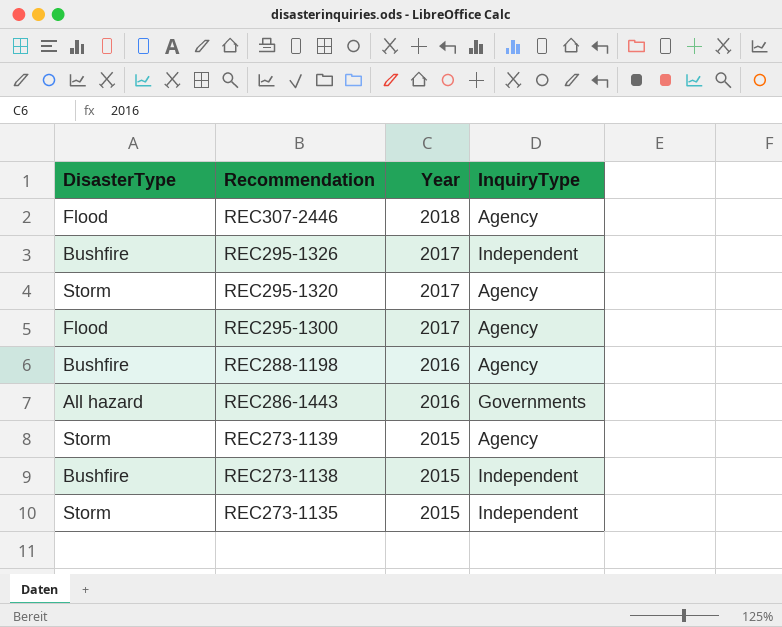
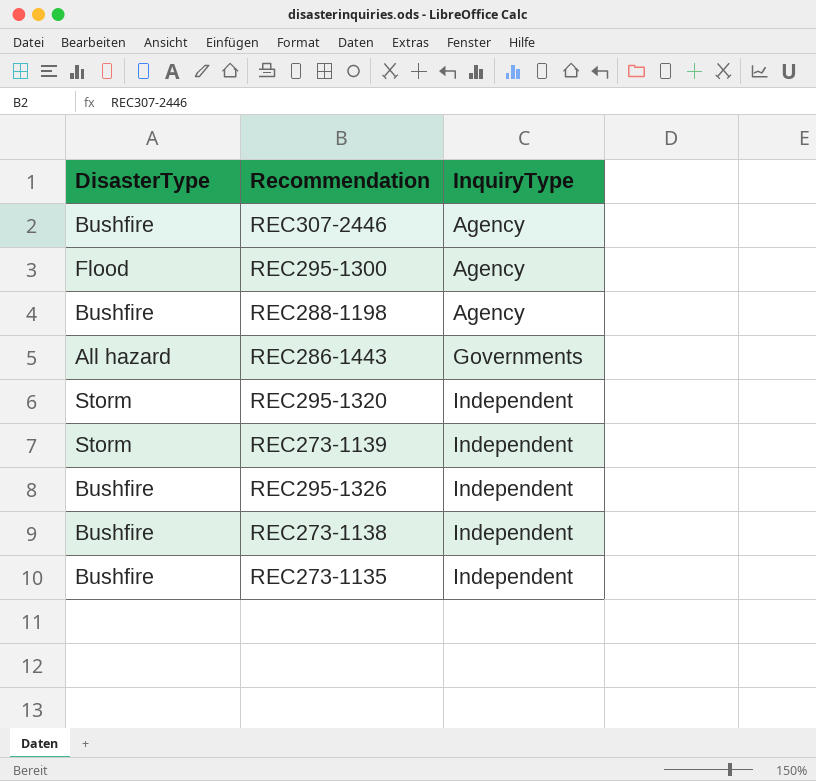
row order: Recommendation descending -> InquiryType ascending
column Year | position: 3 -> none
REC307-2446 | DisasterType: Flood -> Bushfire
REC295-1320 | InquiryType: Agency -> Independent
REC273-1139 | InquiryType: Agency -> Independent
REC273-1135 | DisasterType: Storm -> Bushfire

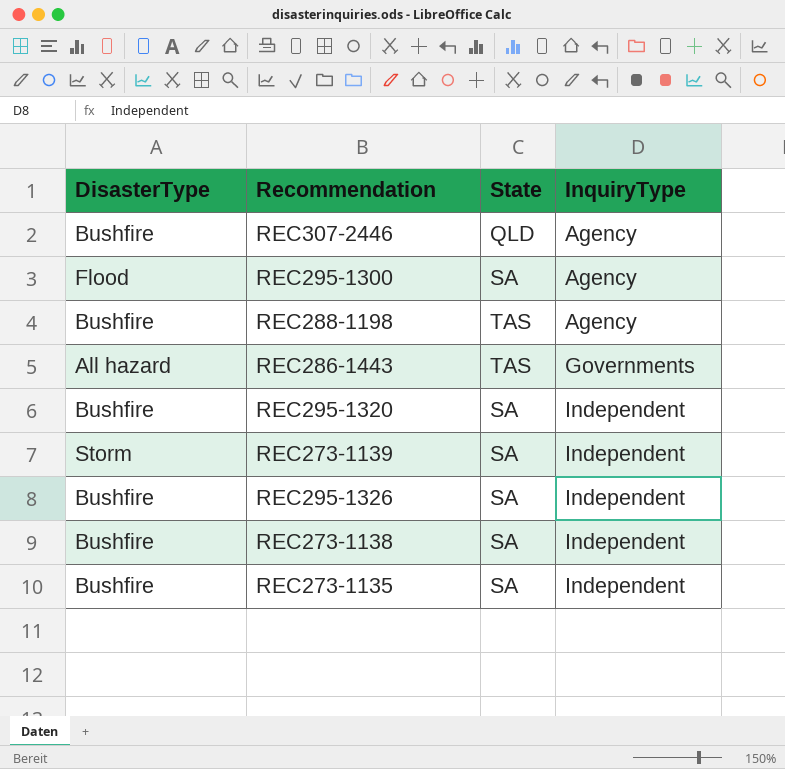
column State | position: none -> 3
REC295-1320 | DisasterType: Storm -> Bushfire

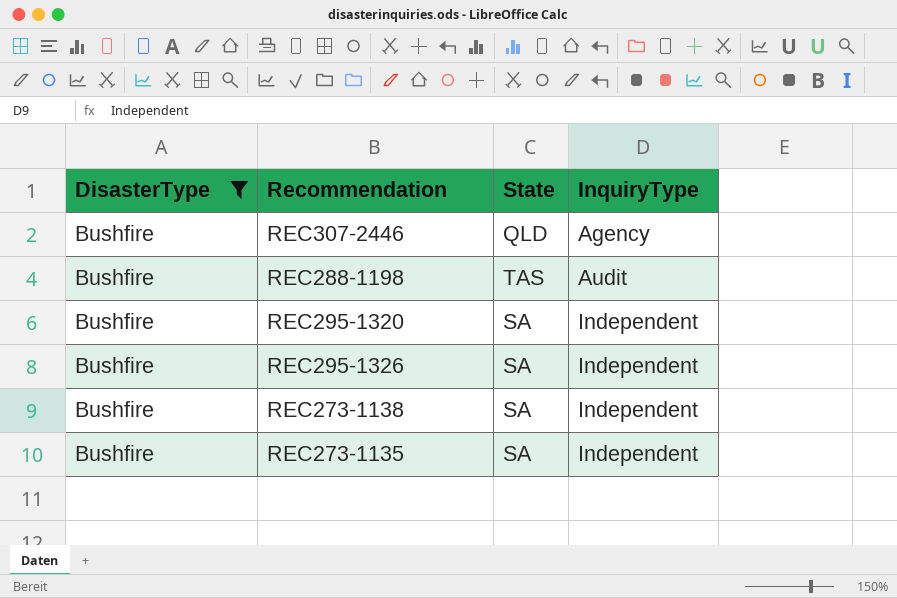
filter: none -> DisasterType = Bushfire
REC288-1198 | InquiryType: Agency -> Audit

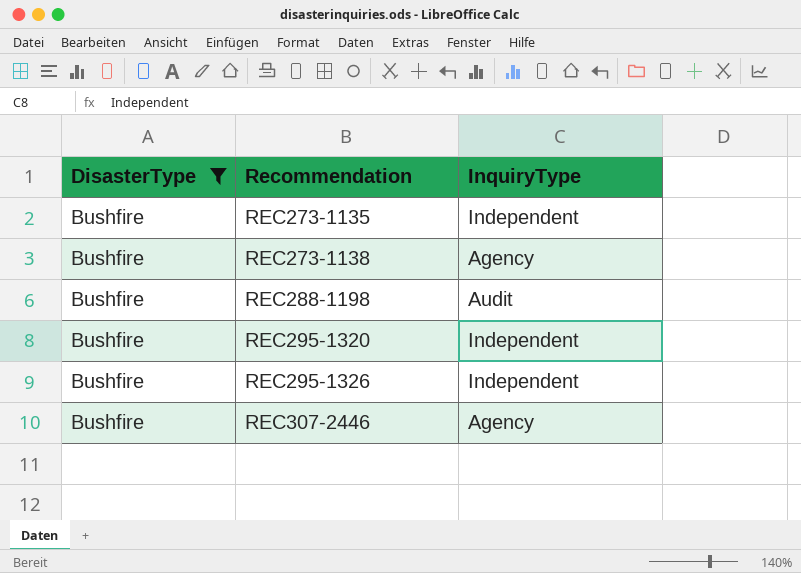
row order: InquiryType ascending -> Recommendation ascending
column State | position: 3 -> none
REC273-1138 | InquiryType: Independent -> Agency

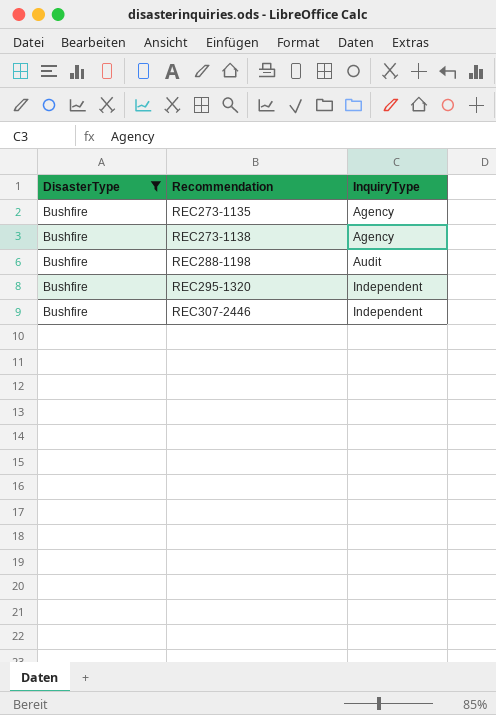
row REC295-1326: Bushfire | Independent -> none
REC273-1135 | InquiryType: Independent -> Agency
REC307-2446 | InquiryType: Agency -> Independent

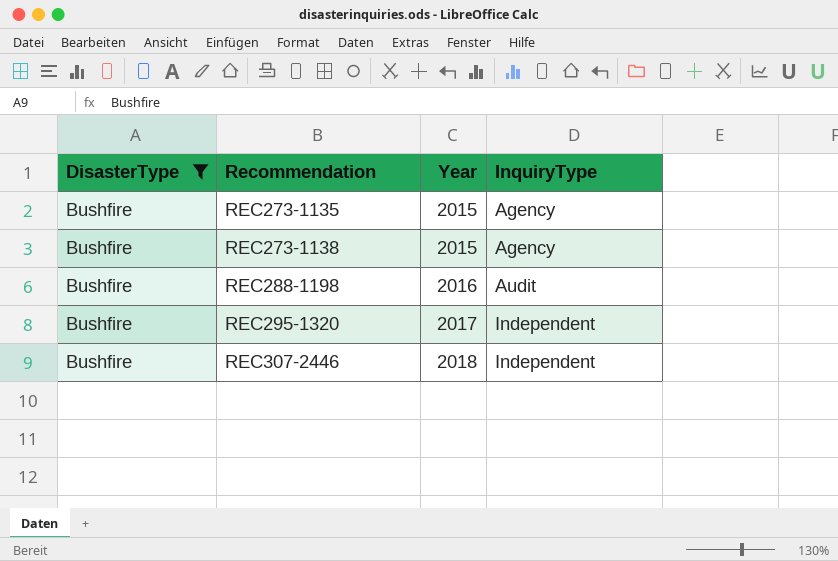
column Year | position: none -> 3

